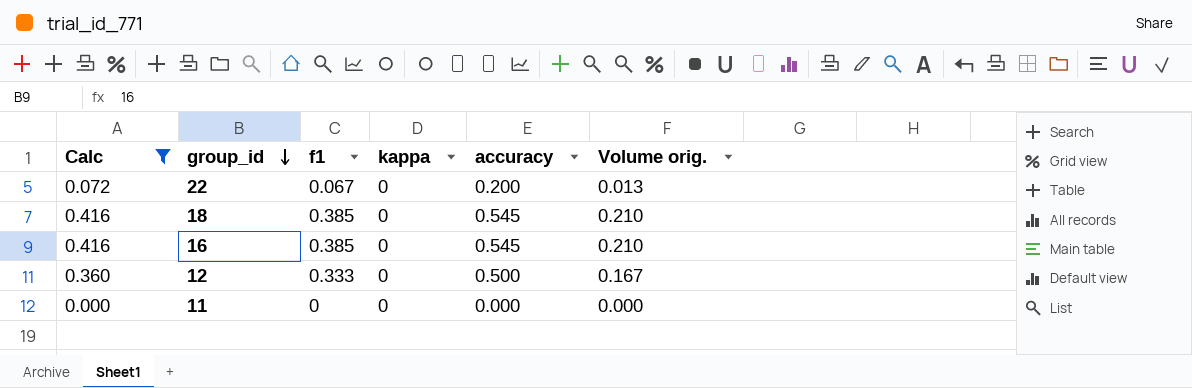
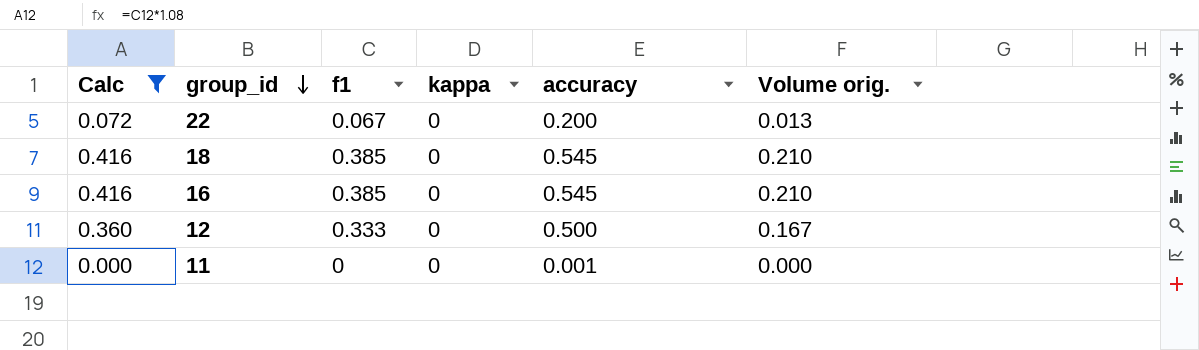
11 | accuracy: 0.000 -> 0.001

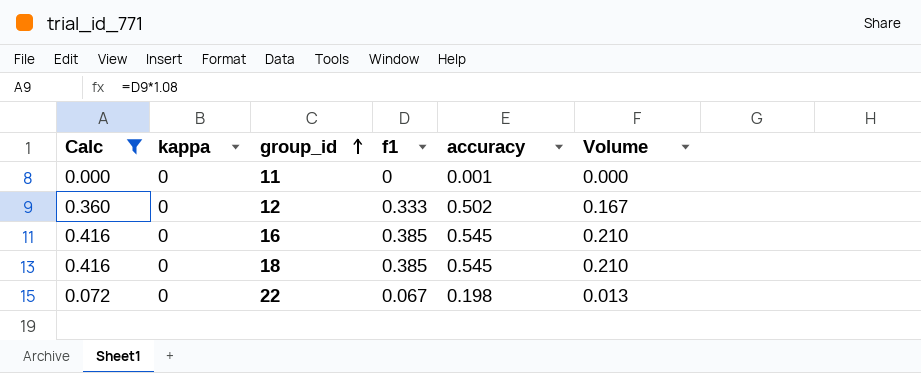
row order: group_id descending -> group_id ascending
column kappa | position: 4 -> 2
column name: Volume orig. -> Volume
12 | accuracy: 0.500 -> 0.502
22 | accuracy: 0.200 -> 0.198

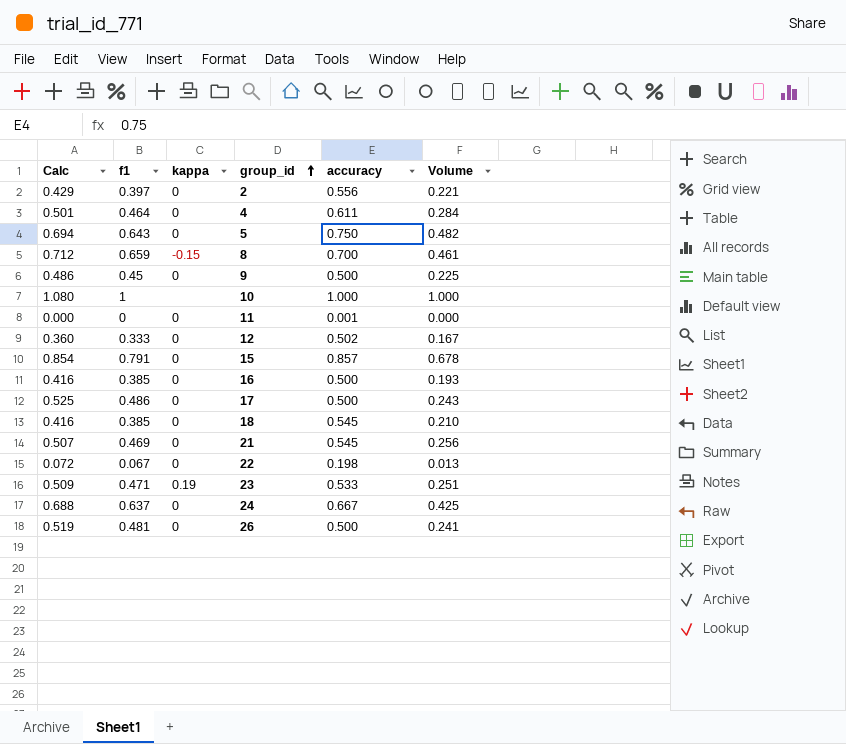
filter: Calc <= 0.416 -> none
column f1 | position: 4 -> 2
16 | accuracy: 0.545 -> 0.500
16 | Volume: 0.210 -> 0.193

